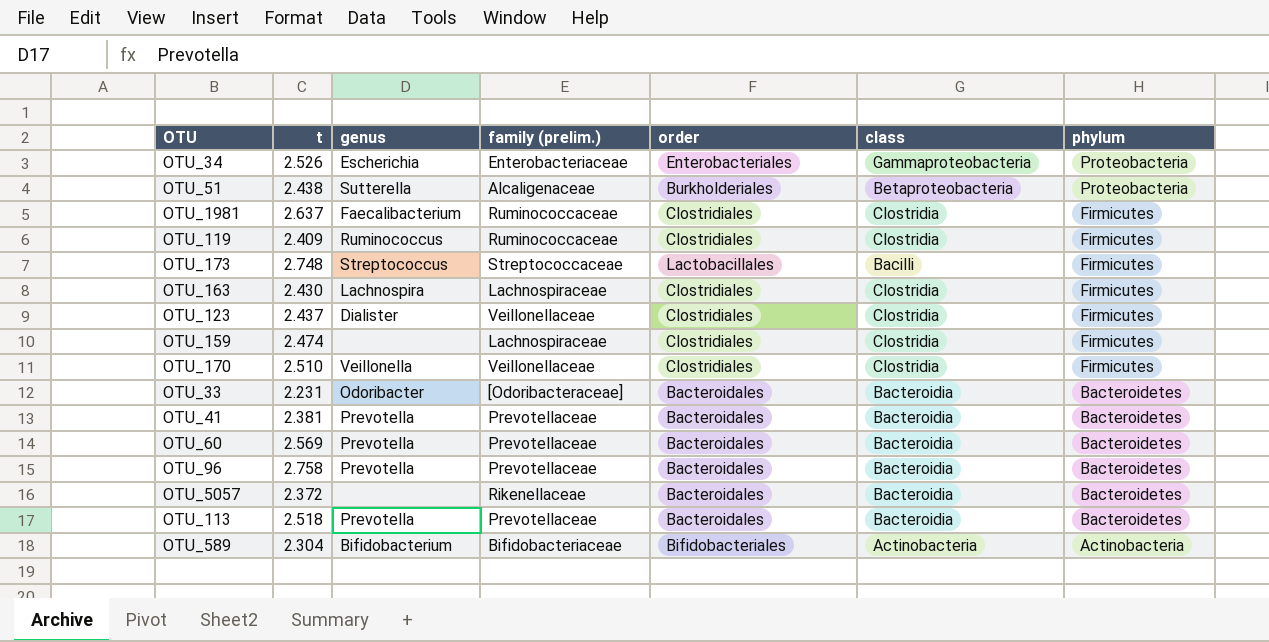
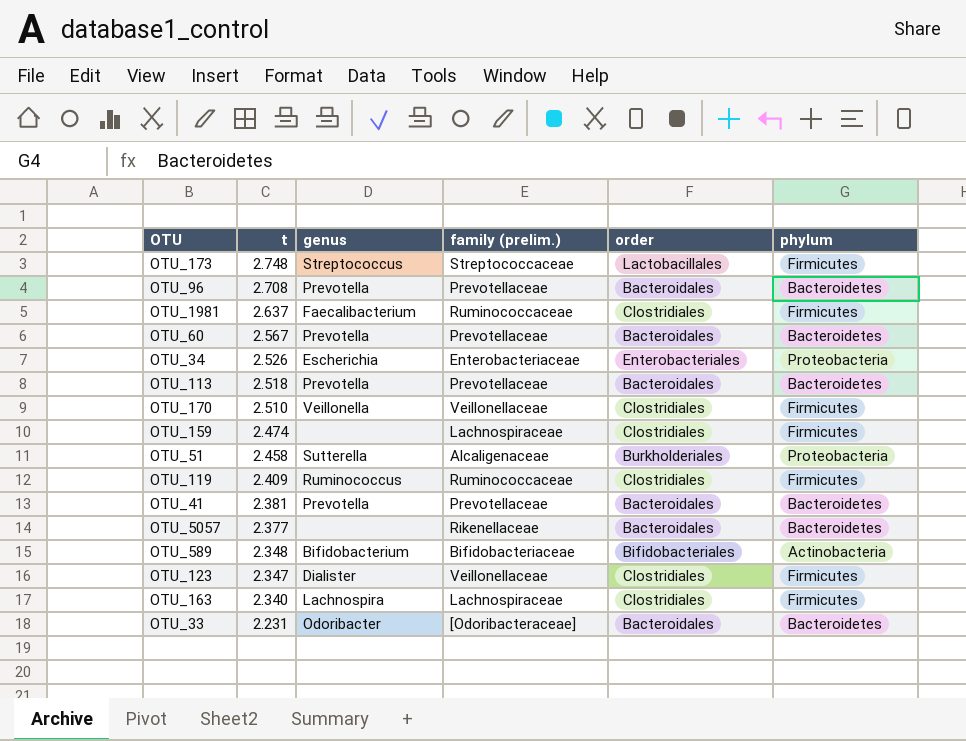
row order: phylum descending -> t descending
column class | position: 6 -> none
OTU_96 | t: 2.758 -> 2.708
OTU_60 | t: 2.569 -> 2.567
OTU_51 | t: 2.438 -> 2.458
OTU_5057 | t: 2.372 -> 2.377
OTU_589 | t: 2.304 -> 2.348
OTU_123 | t: 2.437 -> 2.347
OTU_163 | t: 2.430 -> 2.340

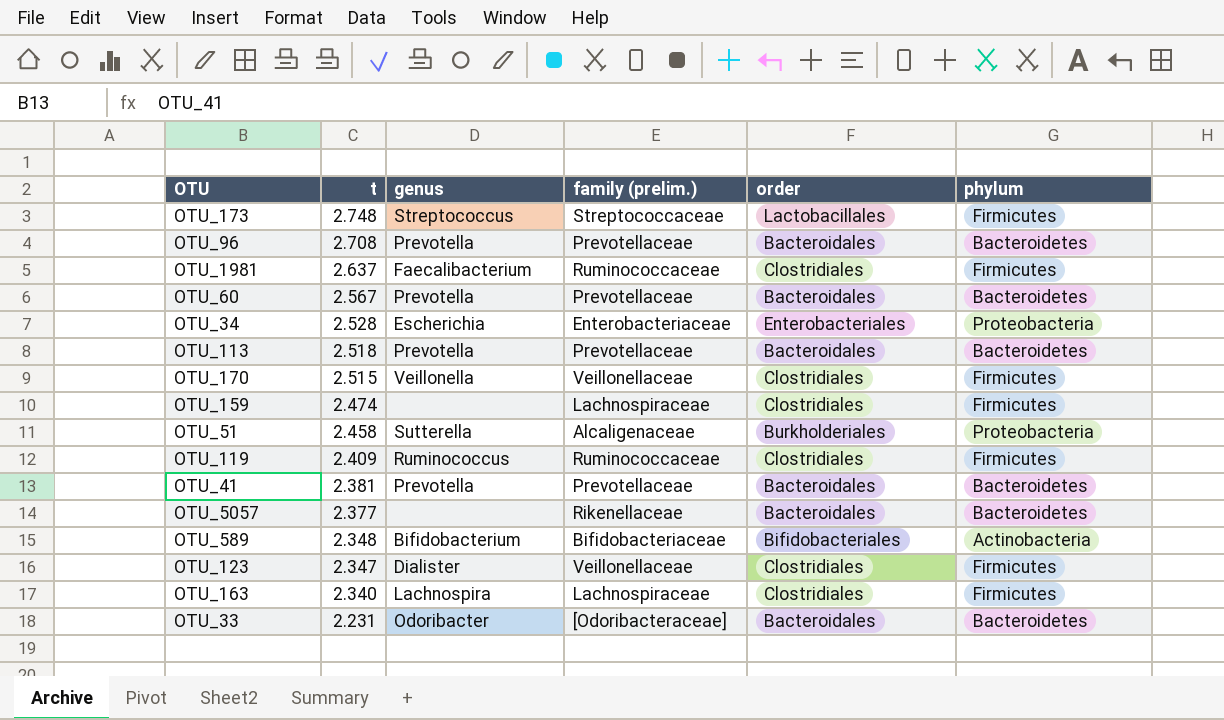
OTU_34 | t: 2.526 -> 2.528
OTU_170 | t: 2.510 -> 2.515

